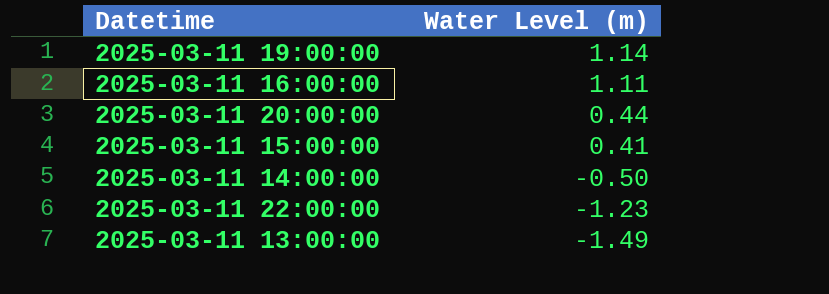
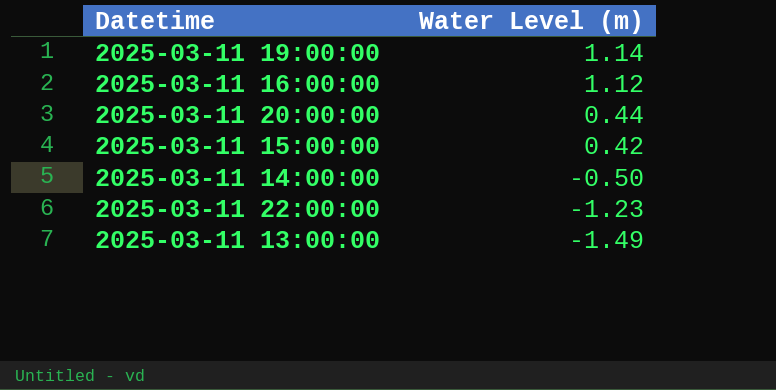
2025-03-11 16:00:00 | Water Level (m): 1.11 -> 1.12
2025-03-11 15:00:00 | Water Level (m): 0.41 -> 0.42

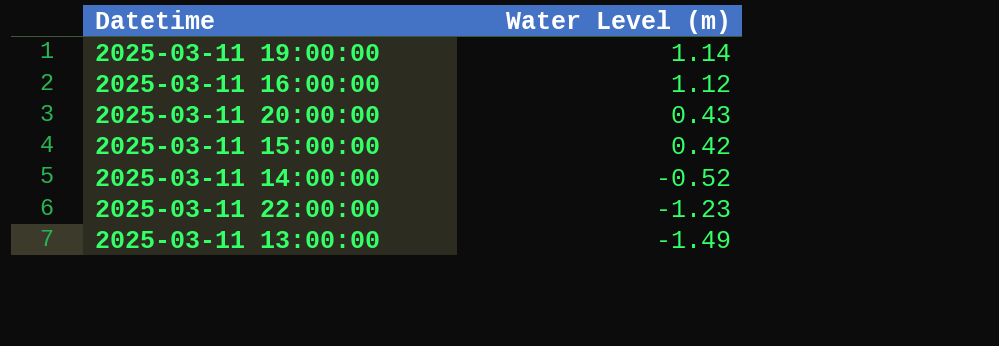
2025-03-11 20:00:00 | Water Level (m): 0.44 -> 0.43
2025-03-11 14:00:00 | Water Level (m): -0.50 -> -0.52

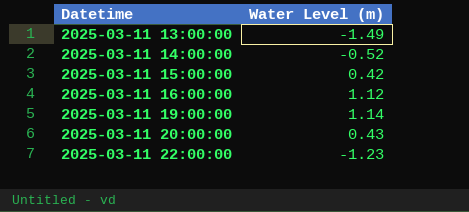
row order: Water Level (m) descending -> Datetime ascending

